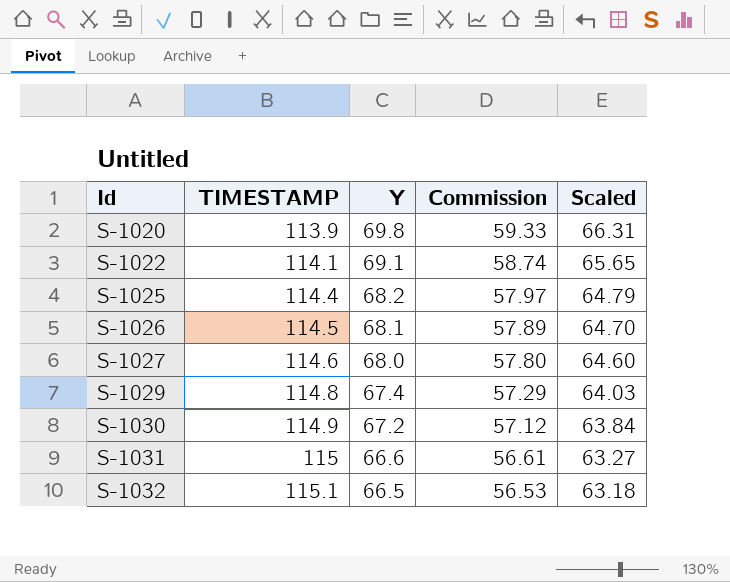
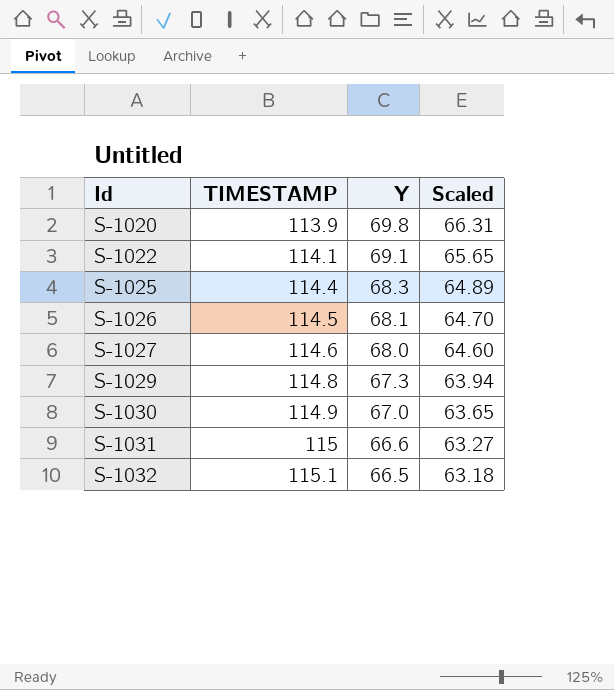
column Commission | formula: [Y] * 0.85 -> none
S-1025 | Y: 68.2 -> 68.3
S-1025 | Scaled: 64.79 -> 64.89
S-1029 | Y: 67.4 -> 67.3
S-1029 | Scaled: 64.03 -> 63.94
S-1030 | Y: 67.2 -> 67.0
S-1030 | Scaled: 63.84 -> 63.65

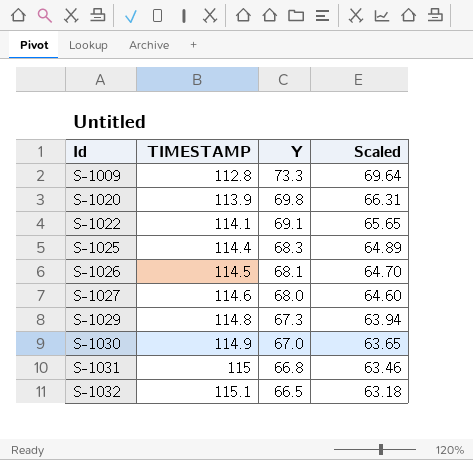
row S-1009: none -> 112.8 | 73.3 | 69.64
S-1031 | Y: 66.6 -> 66.8
S-1031 | Scaled: 63.27 -> 63.46

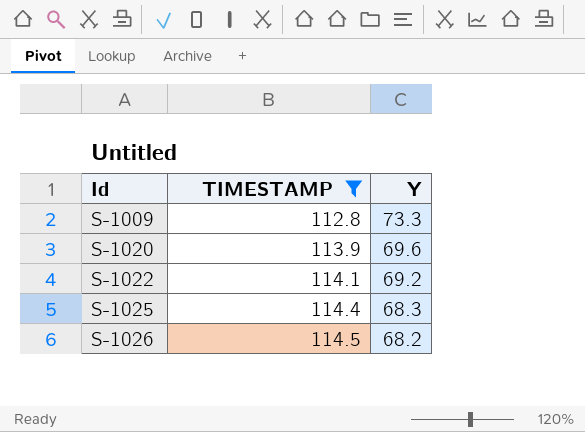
filter: none -> TIMESTAMP <= 114.5
column Scaled | formula: [Y] * 0.95 -> none
S-1020 | Y: 69.8 -> 69.6
S-1022 | Y: 69.1 -> 69.2
S-1026 | Y: 68.1 -> 68.2

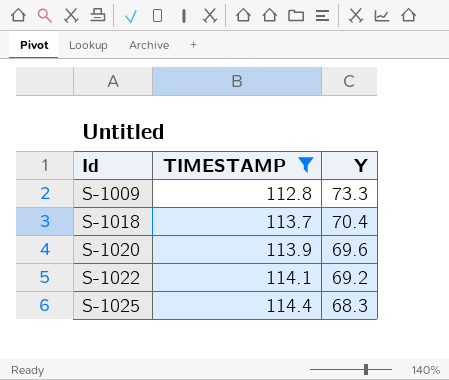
row S-1026: 114.5 | 68.2 -> none
row S-1018: none -> 113.7 | 70.4

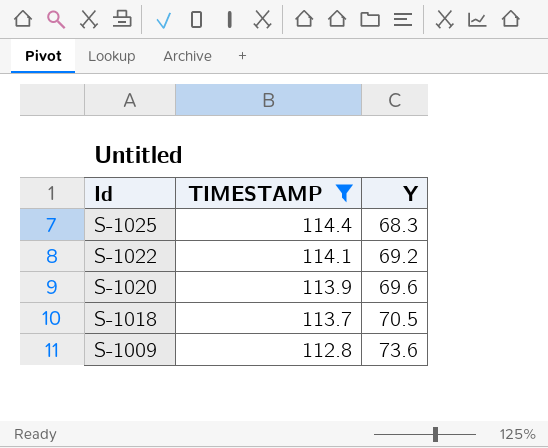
row order: Id ascending -> Id descending
S-1018 | Y: 70.4 -> 70.5
S-1009 | Y: 73.3 -> 73.6

